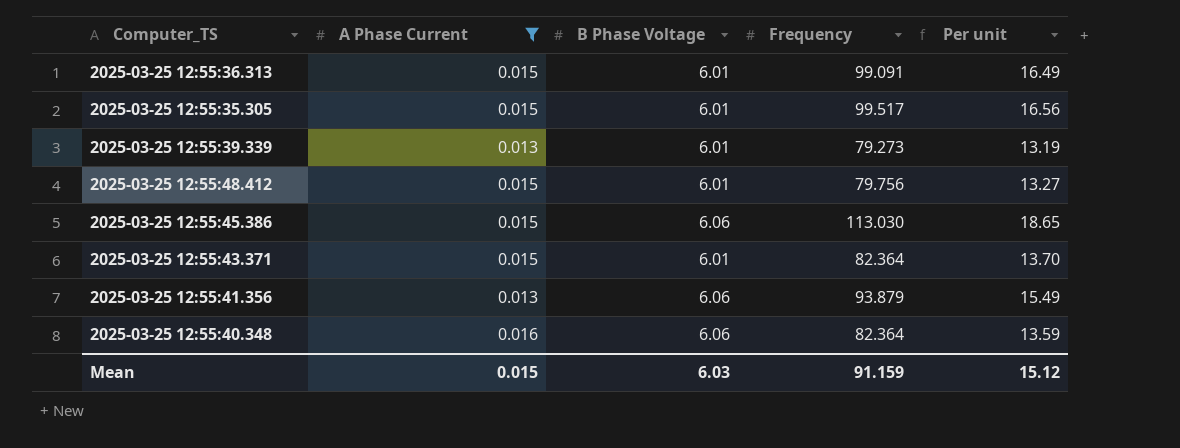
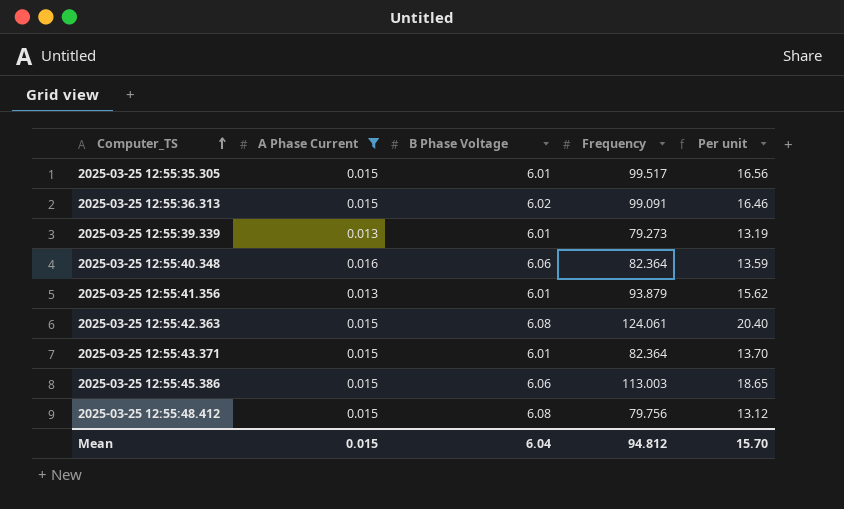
row order: none -> Computer_TS ascending
2025-03-25 12:55:36.313 | B Phase Voltage: 6.01 -> 6.02
2025-03-25 12:55:36.313 | Per unit: 16.49 -> 16.46
2025-03-25 12:55:41.356 | B Phase Voltage: 6.06 -> 6.01
2025-03-25 12:55:41.356 | Per unit: 15.49 -> 15.62
row 2025-03-25 12:55:42.363: none -> 0.015 | 6.08 | 124.061 | 20.40
2025-03-25 12:55:45.386 | Frequency: 113.030 -> 113.003
2025-03-25 12:55:48.412 | B Phase Voltage: 6.01 -> 6.08
2025-03-25 12:55:48.412 | Per unit: 13.27 -> 13.12
Mean | B Phase Voltage: 6.03 -> 6.04
Mean | Frequency: 91.159 -> 94.812
Mean | Per unit: 15.12 -> 15.70

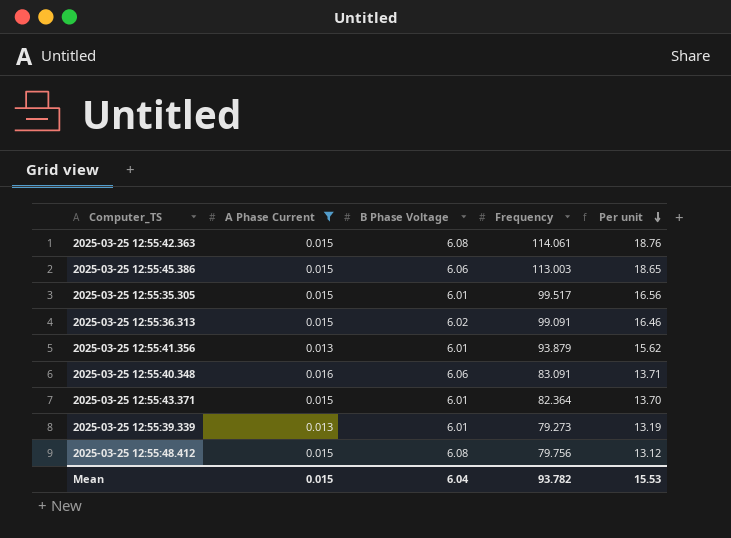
row order: Computer_TS ascending -> Per unit descending
2025-03-25 12:55:42.363 | Frequency: 124.061 -> 114.061
2025-03-25 12:55:42.363 | Per unit: 20.40 -> 18.76
2025-03-25 12:55:40.348 | Frequency: 82.364 -> 83.091
2025-03-25 12:55:40.348 | Per unit: 13.59 -> 13.71
Mean | Frequency: 94.812 -> 93.782
Mean | Per unit: 15.70 -> 15.53

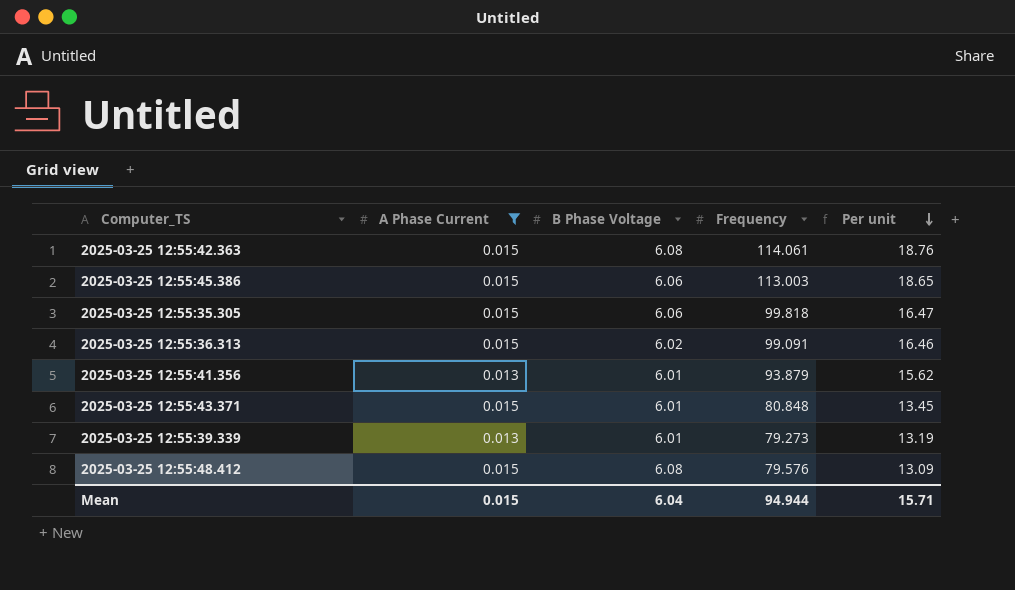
row 2025-03-25 12:55:40.348: 0.016 | 6.06 | 83.091 | 13.71 -> none
2025-03-25 12:55:35.305 | B Phase Voltage: 6.01 -> 6.06
2025-03-25 12:55:35.305 | Frequency: 99.517 -> 99.818
2025-03-25 12:55:35.305 | Per unit: 16.56 -> 16.47
2025-03-25 12:55:43.371 | Frequency: 82.364 -> 80.848
2025-03-25 12:55:43.371 | Per unit: 13.70 -> 13.45
2025-03-25 12:55:48.412 | Frequency: 79.756 -> 79.576
2025-03-25 12:55:48.412 | Per unit: 13.12 -> 13.09
Mean | Frequency: 93.782 -> 94.944
Mean | Per unit: 15.53 -> 15.71

